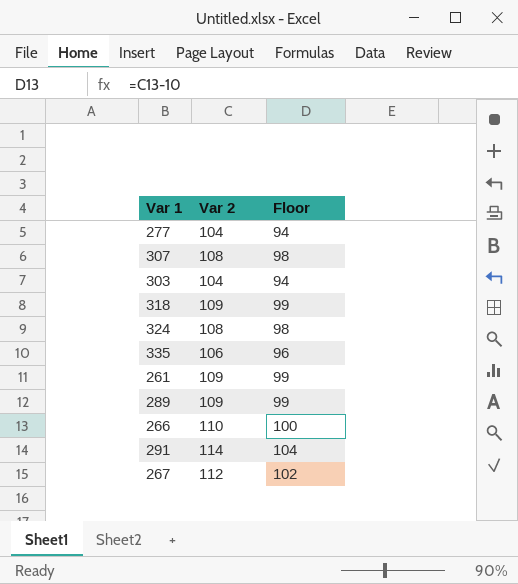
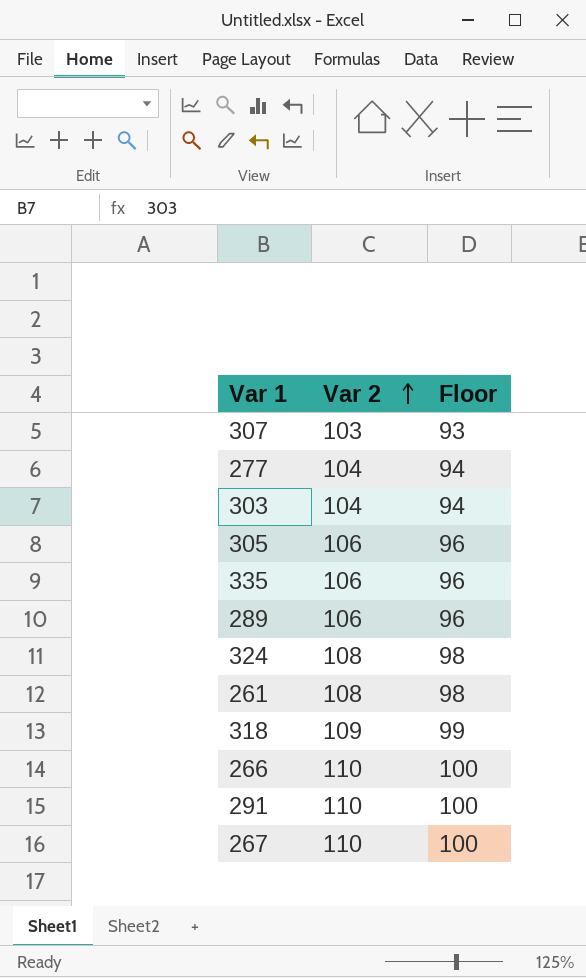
row order: none -> Var 2 ascending
307 | Var 2: 108 -> 103
307 | Floor: 98 -> 93
row 305: none -> 106 | 96
289 | Var 2: 109 -> 106
289 | Floor: 99 -> 96
261 | Var 2: 109 -> 108
261 | Floor: 99 -> 98
291 | Var 2: 114 -> 110
291 | Floor: 104 -> 100
267 | Var 2: 112 -> 110
267 | Floor: 102 -> 100

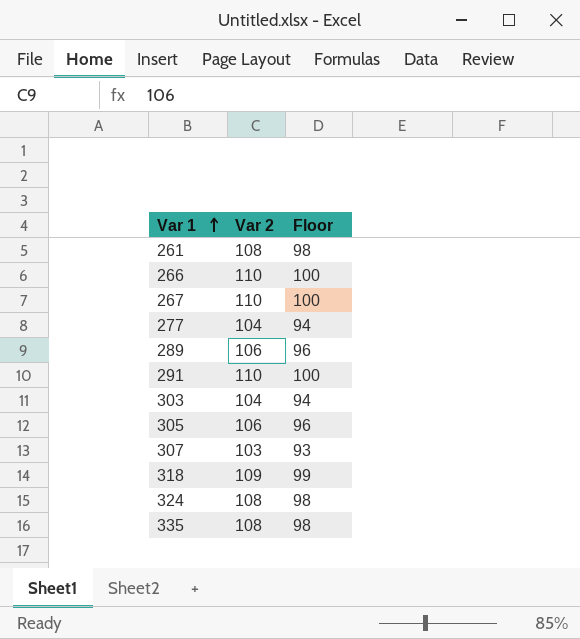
row order: Var 2 ascending -> Var 1 ascending
335 | Var 2: 106 -> 108
335 | Floor: 96 -> 98

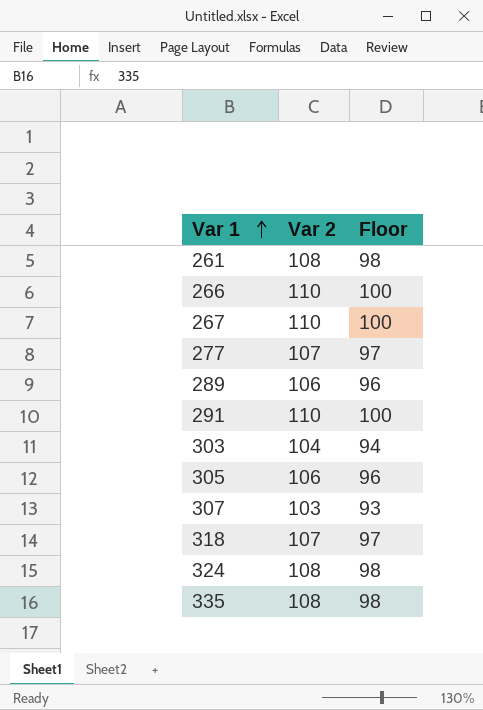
277 | Var 2: 104 -> 107
277 | Floor: 94 -> 97
318 | Var 2: 109 -> 107
318 | Floor: 99 -> 97

